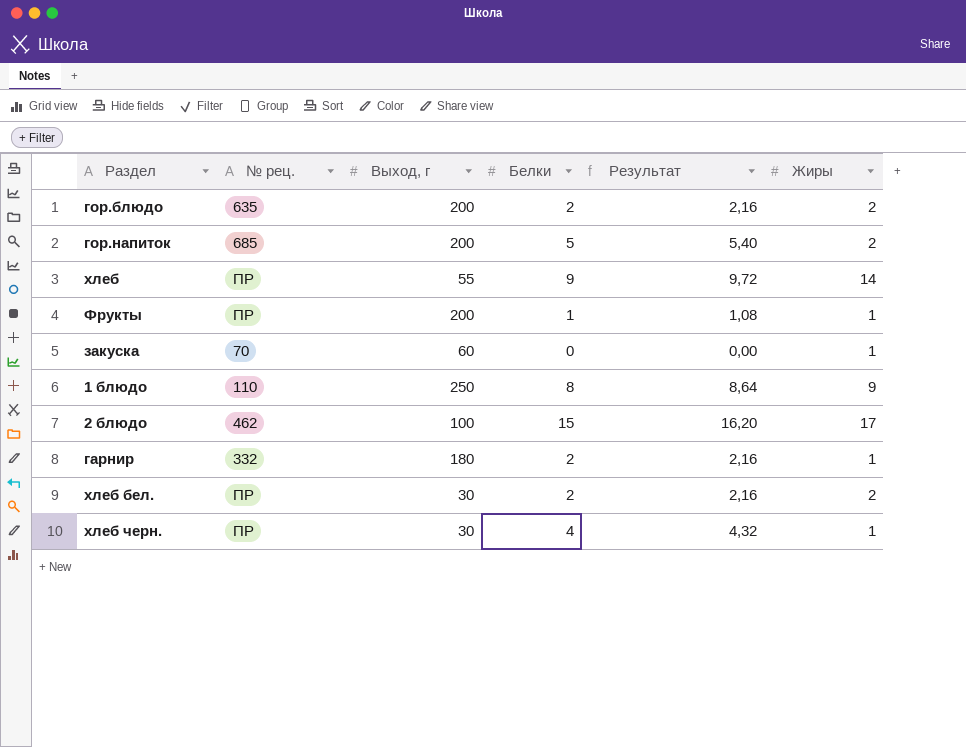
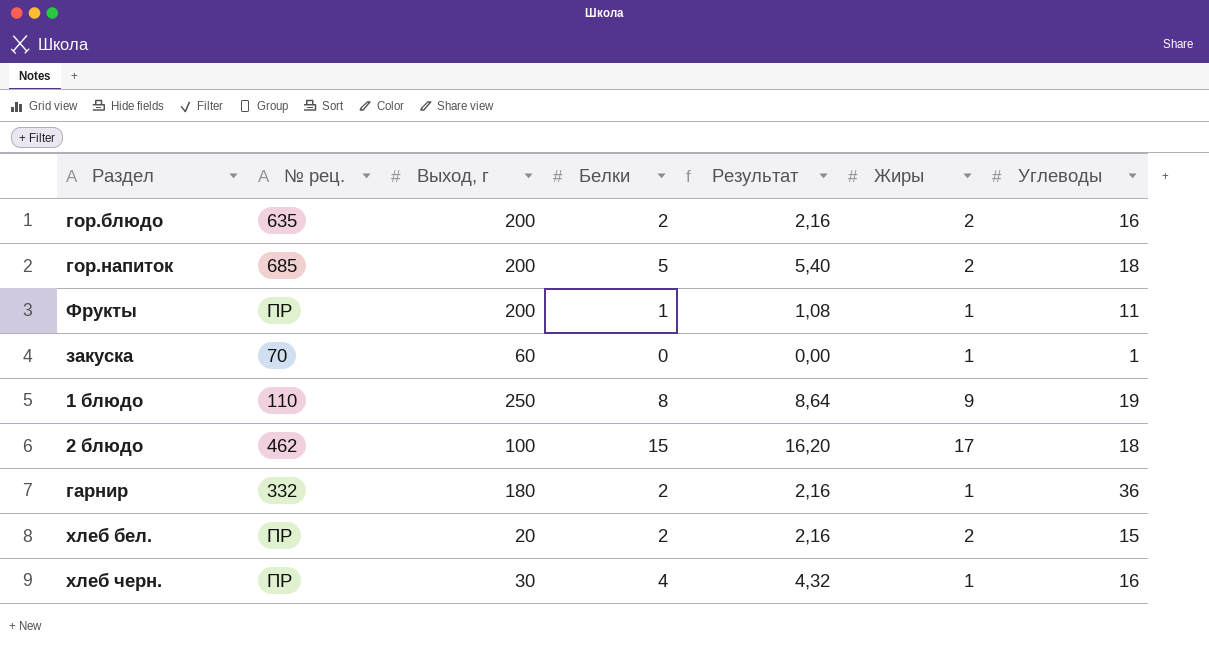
column Углеводы | position: none -> 7
row хлеб: ПР | 55 | 9 | 9,72 | 14 -> none
хлеб бел. | Выход, г: 30 -> 20

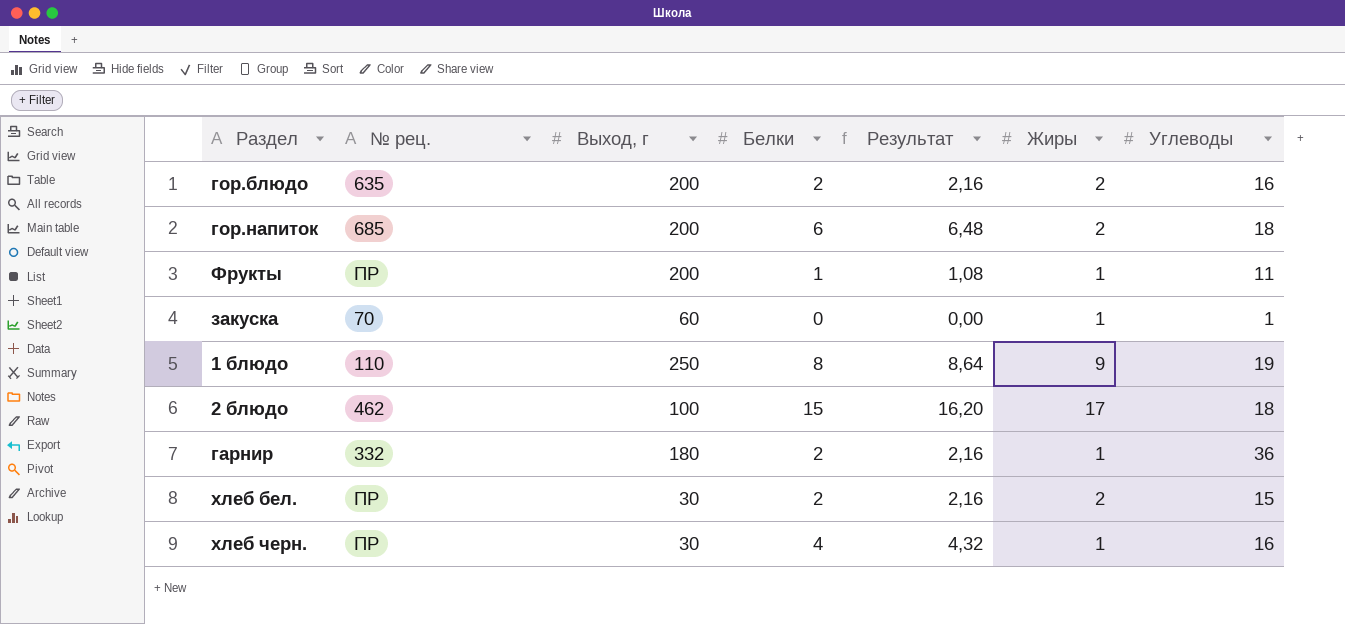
гор.напиток | Белки: 5 -> 6
гор.напиток | Результат: 5,40 -> 6,48
хлеб бел. | Выход, г: 20 -> 30

